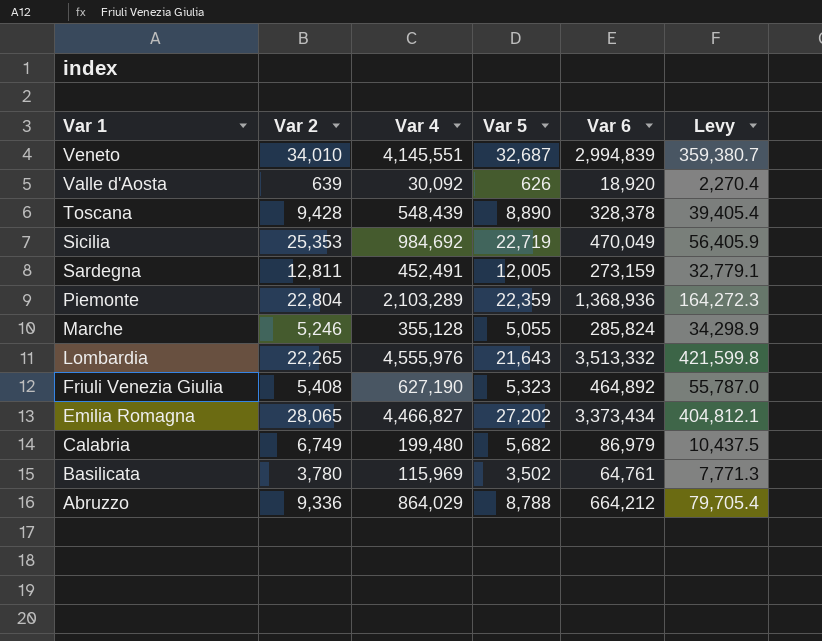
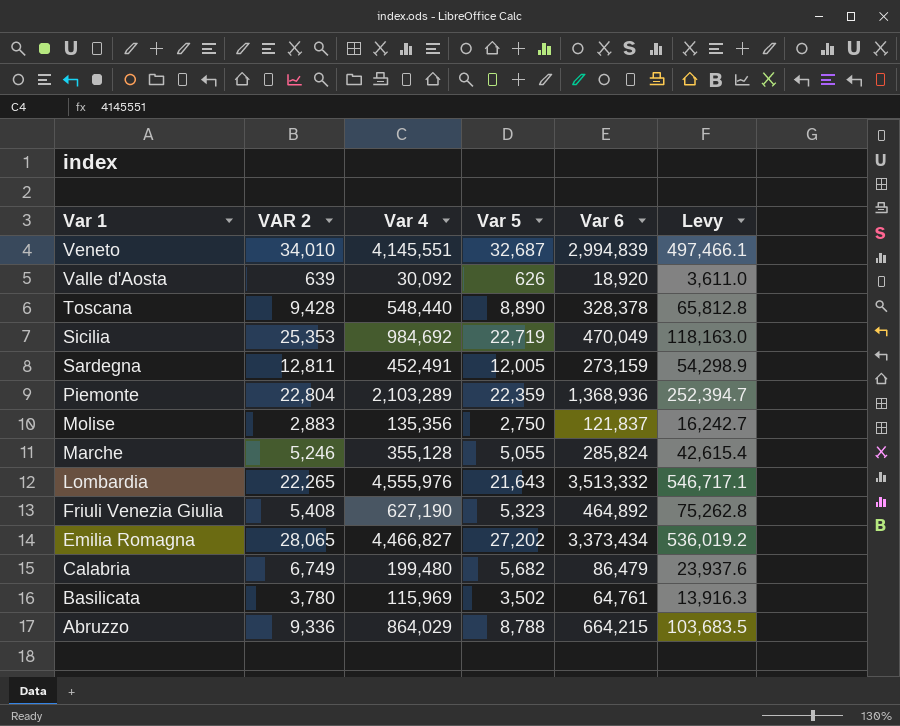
column name: Var 2 -> VAR 2
column Levy | formula: [Var 6] * 0.12 -> [Var 4] * 0.12
Toscana | Var 4: 548,439 -> 548,440
row Molise: none -> 2,883 | 135,356 | 2,750 | 121,837 | 16,242.7
Calabria | Var 6: 86,979 -> 86,479
Abruzzo | Var 6: 664,212 -> 664,215

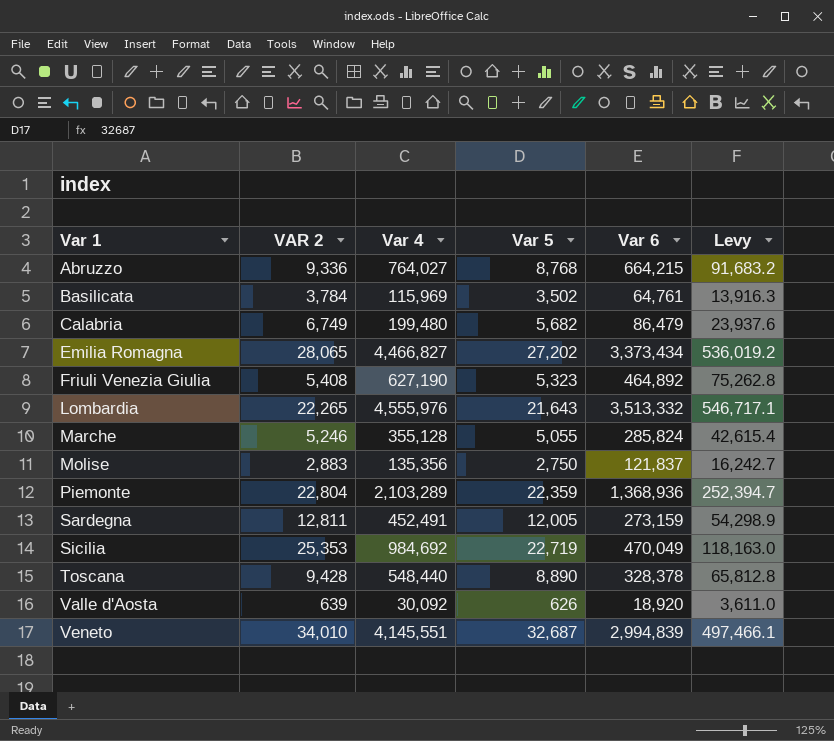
row order: Var 1 descending -> Var 1 ascending
Abruzzo | Var 4: 864,029 -> 764,027
Abruzzo | Var 5: 8,788 -> 8,768
Abruzzo | Levy: 103,683.5 -> 91,683.2
Basilicata | VAR 2: 3,780 -> 3,784

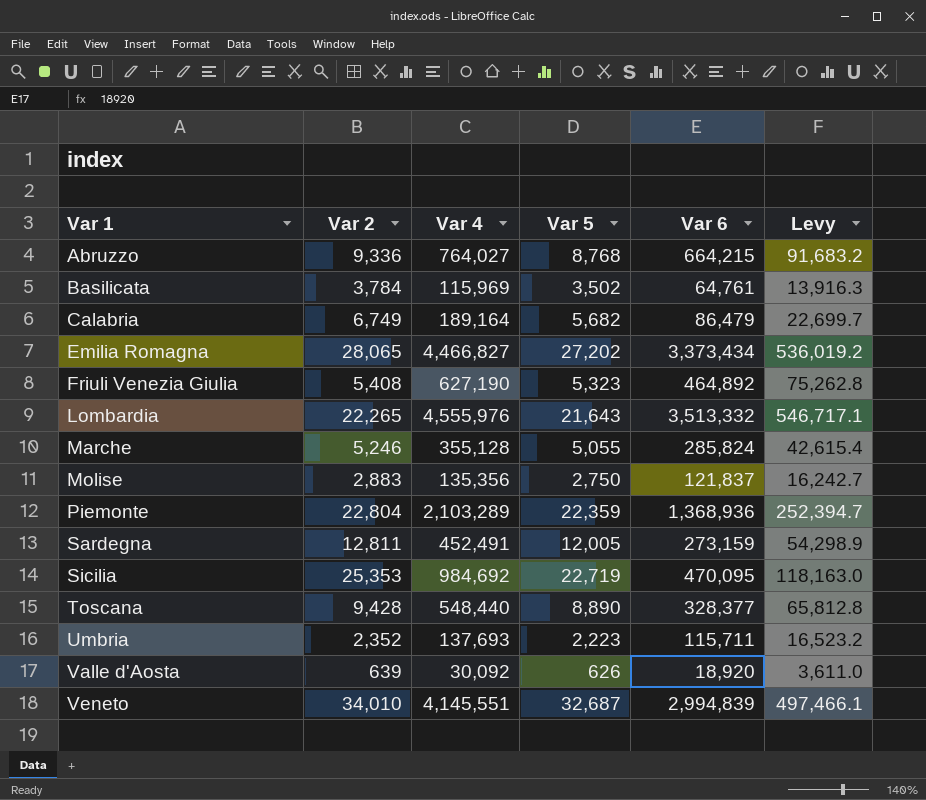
column name: VAR 2 -> Var 2
Calabria | Var 4: 199,480 -> 189,164
Calabria | Levy: 23,937.6 -> 22,699.7
Sicilia | Var 6: 470,049 -> 470,095
Toscana | Var 6: 328,378 -> 328,377
row Umbria: none -> 2,352 | 137,693 | 2,223 | 115,711 | 16,523.2

